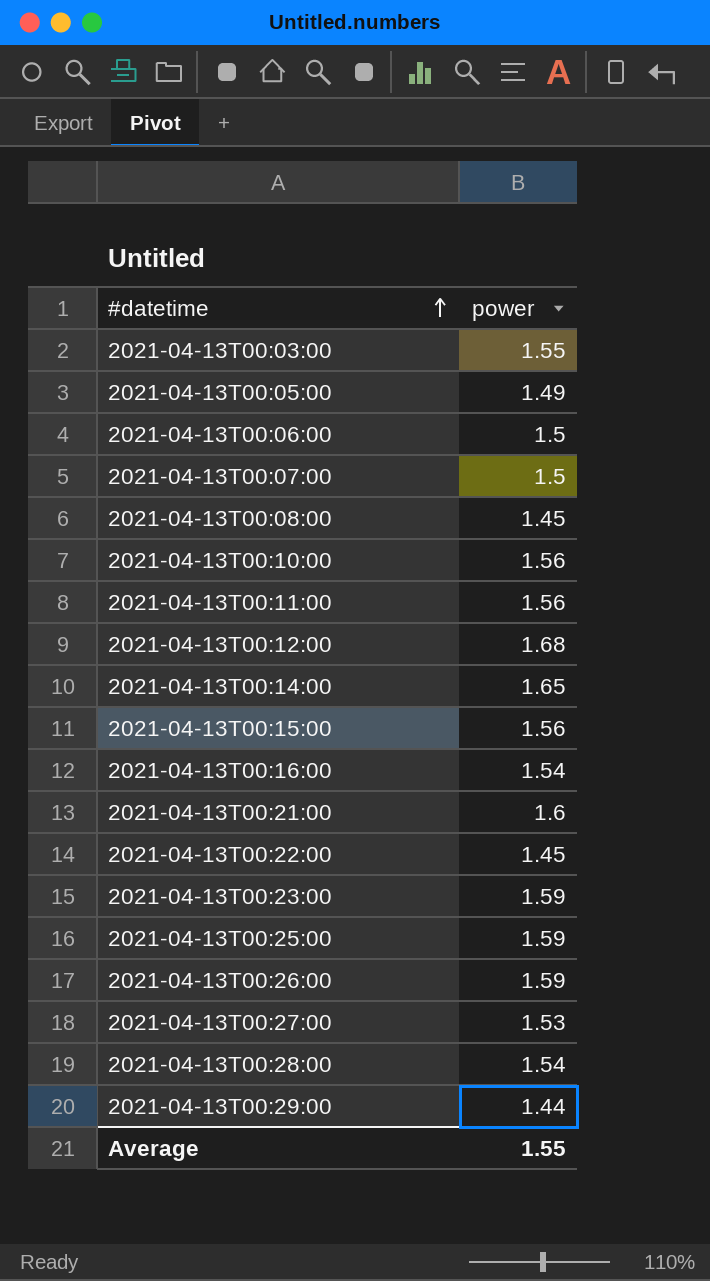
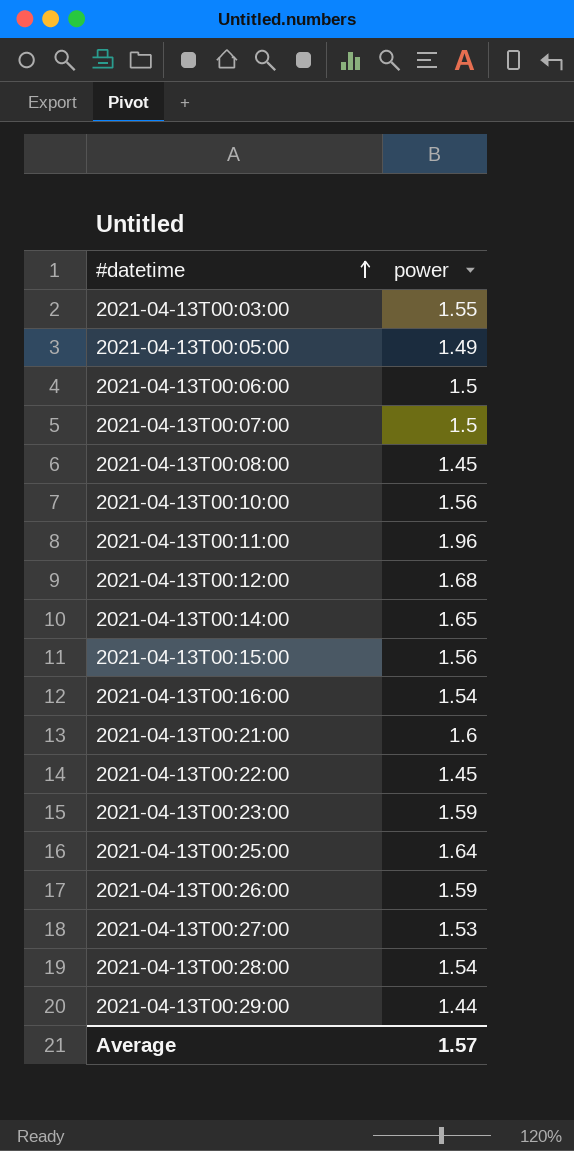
2021-04-13T00:11:00 | power: 1.56 -> 1.96
2021-04-13T00:25:00 | power: 1.59 -> 1.64
Average | power: 1.55 -> 1.57

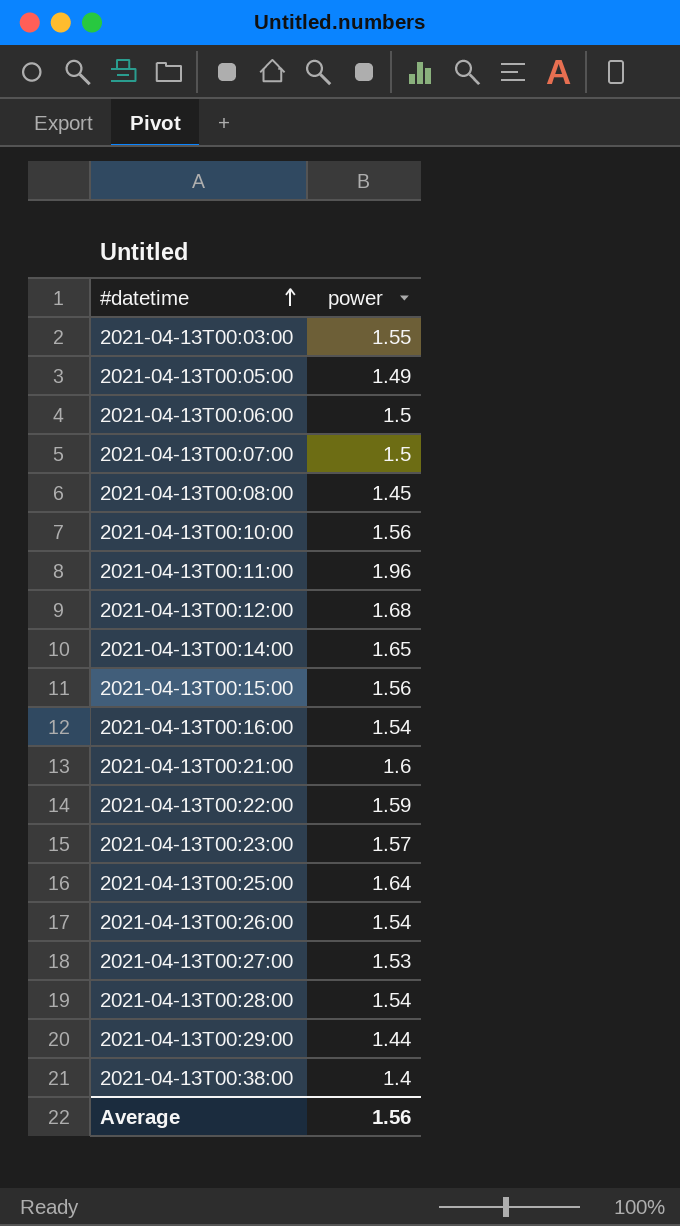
2021-04-13T00:22:00 | power: 1.45 -> 1.59
2021-04-13T00:23:00 | power: 1.59 -> 1.57
2021-04-13T00:26:00 | power: 1.59 -> 1.54
row 2021-04-13T00:38:00: none -> 1.4
Average | power: 1.57 -> 1.56

